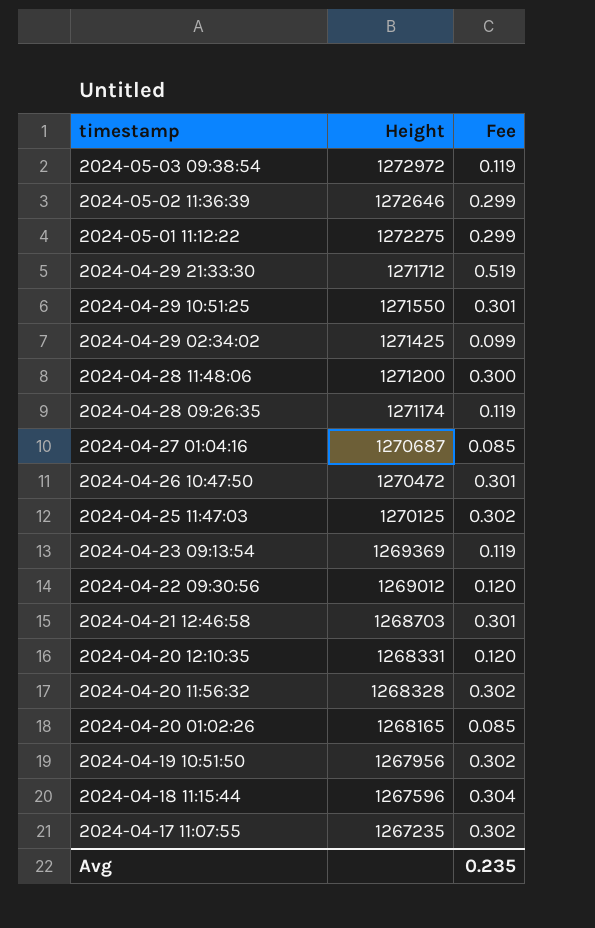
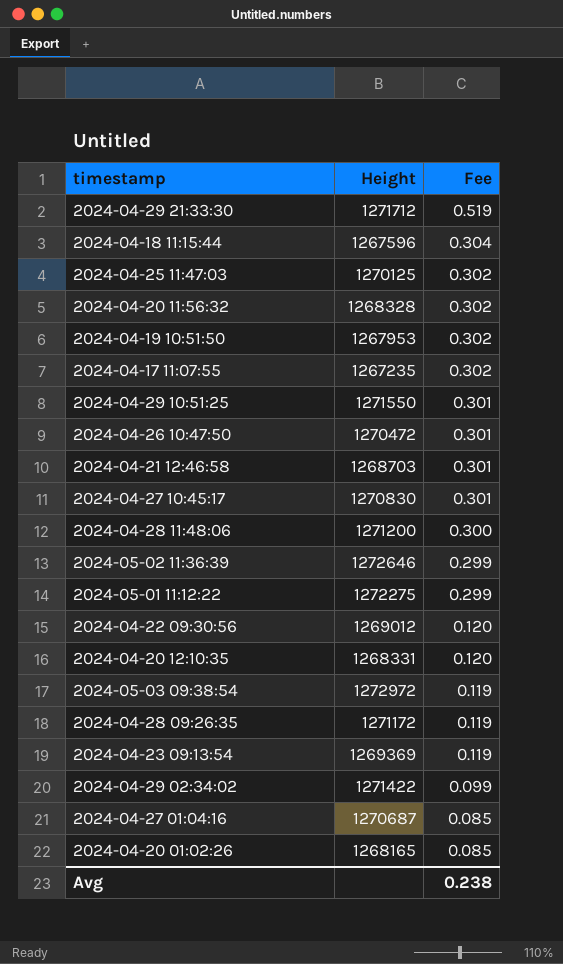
row order: timestamp descending -> Fee descending
2024-04-19 10:51:50 | Height: 1267956 -> 1267953
row 2024-04-27 10:45:17: none -> 1270830 | 0.301
2024-04-28 09:26:35 | Height: 1271174 -> 1271172
2024-04-29 02:34:02 | Height: 1271425 -> 1271422
Avg | Fee: 0.235 -> 0.238

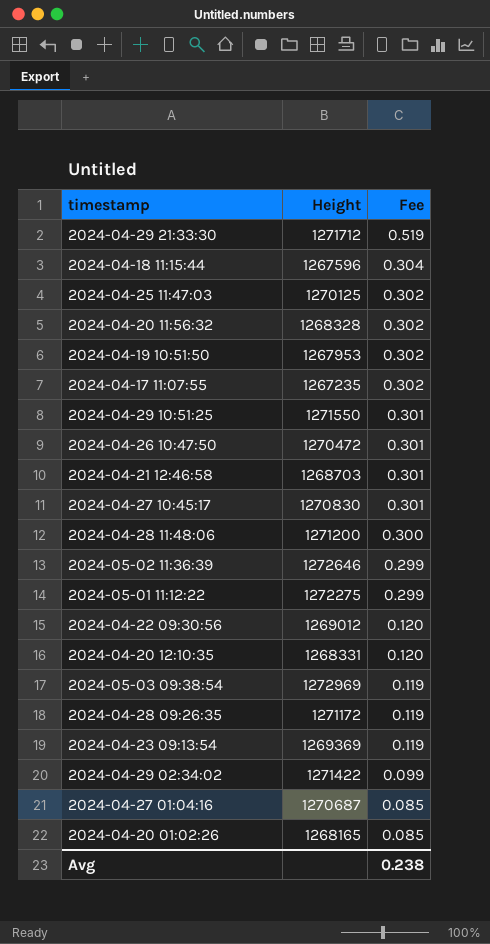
2024-05-03 09:38:54 | Height: 1272972 -> 1272969

